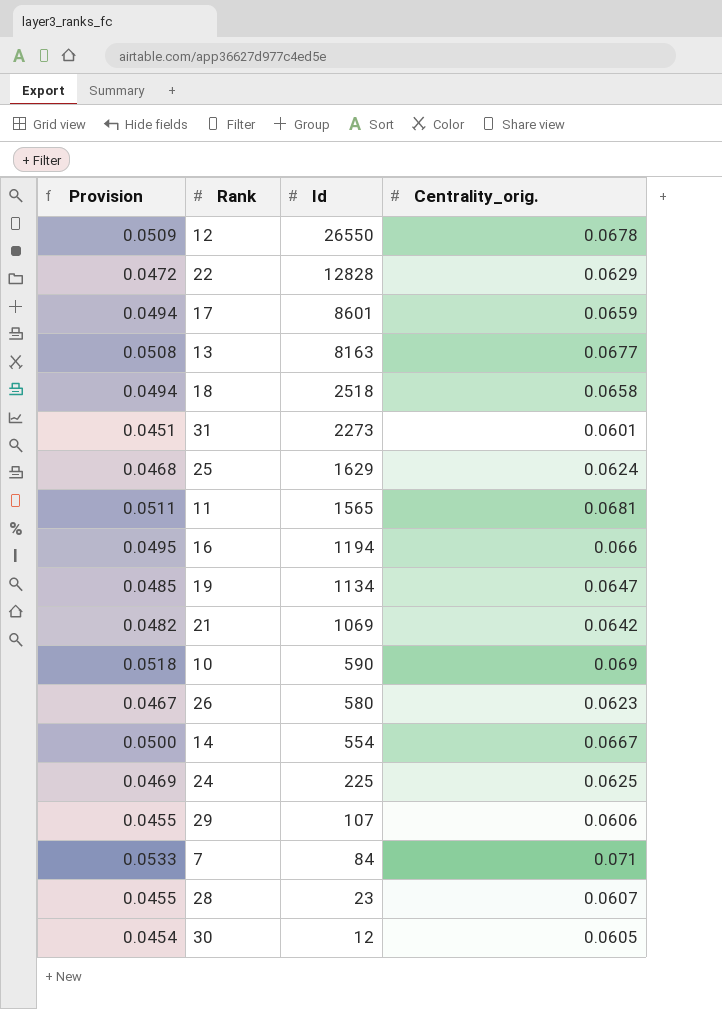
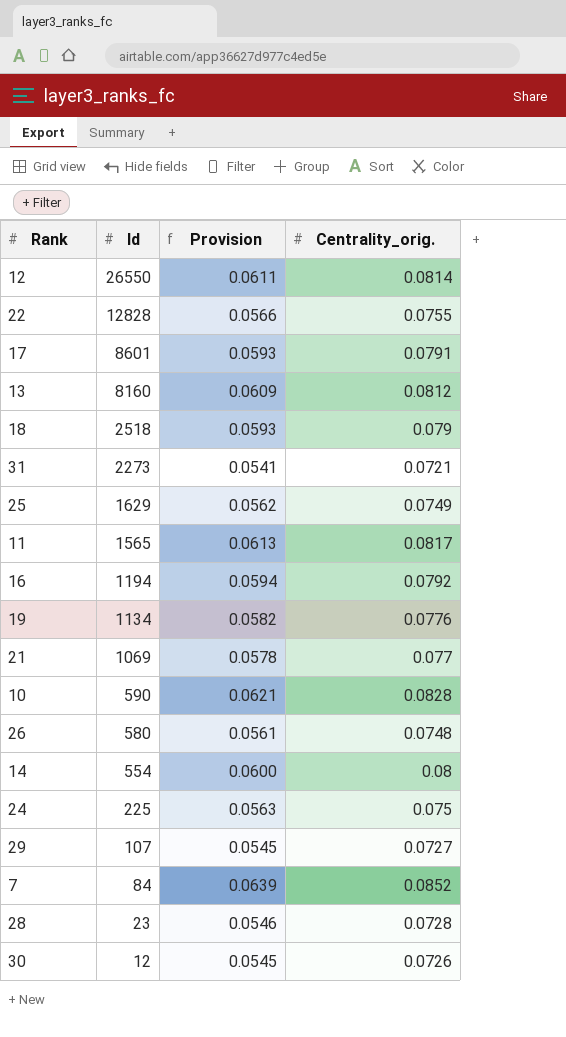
column Provision | position: 1 -> 3
12 | Provision: 0.0509 -> 0.0611
12 | Centrality_orig.: 0.0678 -> 0.0814
22 | Provision: 0.0472 -> 0.0566
22 | Centrality_orig.: 0.0629 -> 0.0755
17 | Provision: 0.0494 -> 0.0593
17 | Centrality_orig.: 0.0659 -> 0.0791
13 | Id: 8163 -> 8160
13 | Provision: 0.0508 -> 0.0609
13 | Centrality_orig.: 0.0677 -> 0.0812
18 | Provision: 0.0494 -> 0.0593
18 | Centrality_orig.: 0.0658 -> 0.079
31 | Provision: 0.0451 -> 0.0541
31 | Centrality_orig.: 0.0601 -> 0.0721
25 | Provision: 0.0468 -> 0.0562
25 | Centrality_orig.: 0.0624 -> 0.0749
11 | Provision: 0.0511 -> 0.0613
11 | Centrality_orig.: 0.0681 -> 0.0817
16 | Provision: 0.0495 -> 0.0594
16 | Centrality_orig.: 0.066 -> 0.0792
19 | Provision: 0.0485 -> 0.0582
19 | Centrality_orig.: 0.0647 -> 0.0776
21 | Provision: 0.0482 -> 0.0578
21 | Centrality_orig.: 0.0642 -> 0.077
10 | Provision: 0.0518 -> 0.0621
10 | Centrality_orig.: 0.069 -> 0.0828
26 | Provision: 0.0467 -> 0.0561
26 | Centrality_orig.: 0.0623 -> 0.0748
14 | Provision: 0.0500 -> 0.0600
14 | Centrality_orig.: 0.0667 -> 0.08
24 | Provision: 0.0469 -> 0.0563
24 | Centrality_orig.: 0.0625 -> 0.075
29 | Provision: 0.0455 -> 0.0545
29 | Centrality_orig.: 0.0606 -> 0.0727
7 | Provision: 0.0533 -> 0.0639
7 | Centrality_orig.: 0.071 -> 0.0852
28 | Provision: 0.0455 -> 0.0546
28 | Centrality_orig.: 0.0607 -> 0.0728
30 | Provision: 0.0454 -> 0.0545
30 | Centrality_orig.: 0.0605 -> 0.0726

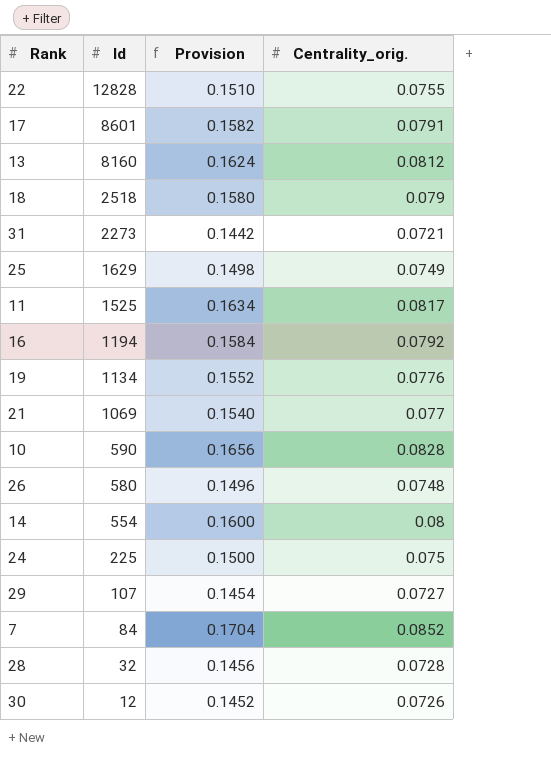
column Provision | formula: [Centrality_orig.] * 0.75 -> [Centrality_orig.] * 2
row 12: 26550 | 0.0611 | 0.0814 -> none
11 | Id: 1565 -> 1525
28 | Id: 23 -> 32

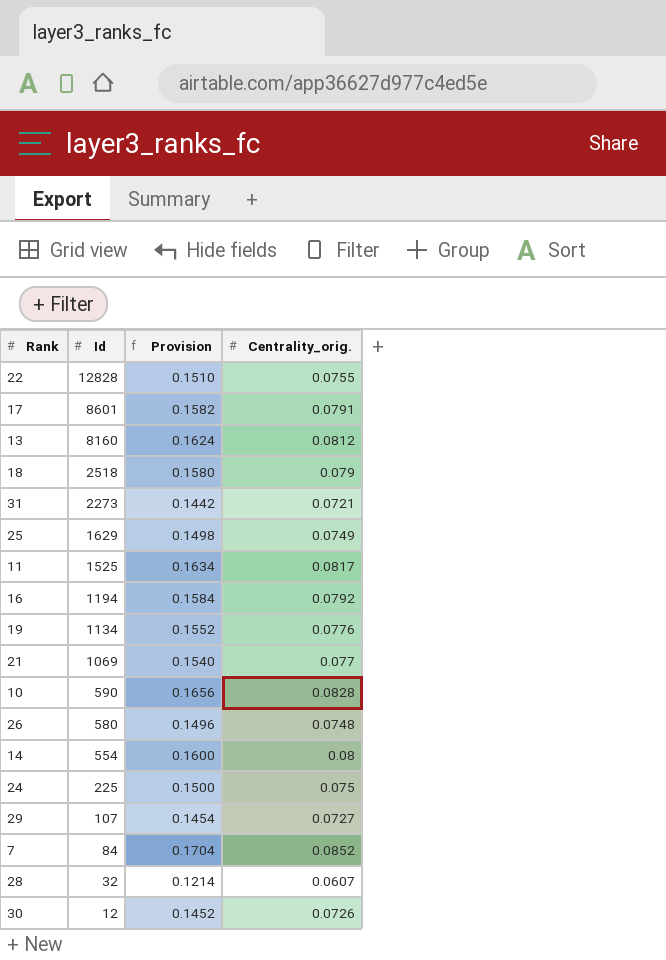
28 | Provision: 0.1456 -> 0.1214
28 | Centrality_orig.: 0.0728 -> 0.0607

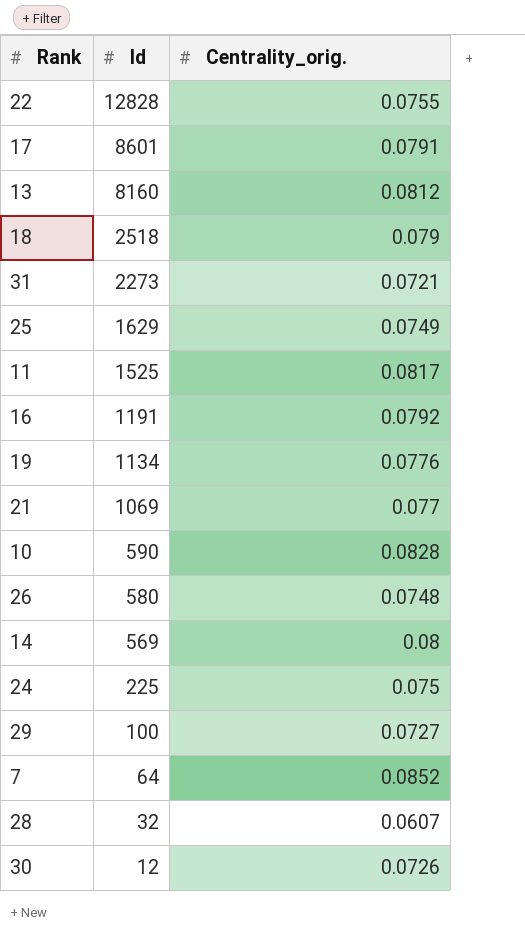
column Provision | formula: [Centrality_orig.] * 2 -> none
16 | Id: 1194 -> 1191
14 | Id: 554 -> 569
29 | Id: 107 -> 100
7 | Id: 84 -> 64

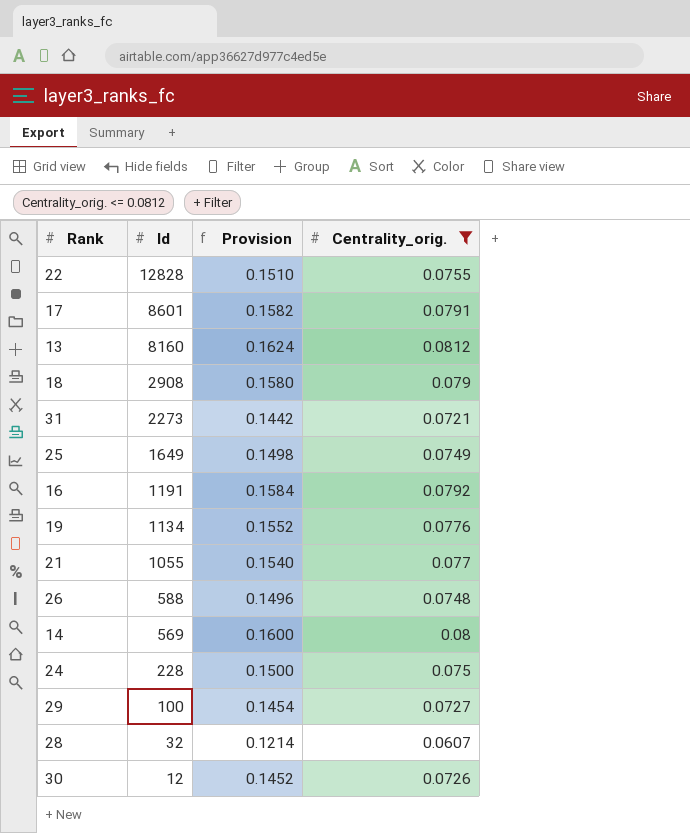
filter: none -> Centrality_orig. <= 0.0812
column Provision | formula: none -> [Centrality_orig.] * 2
18 | Id: 2518 -> 2908
25 | Id: 1629 -> 1649
21 | Id: 1069 -> 1055
26 | Id: 580 -> 588
24 | Id: 225 -> 228

